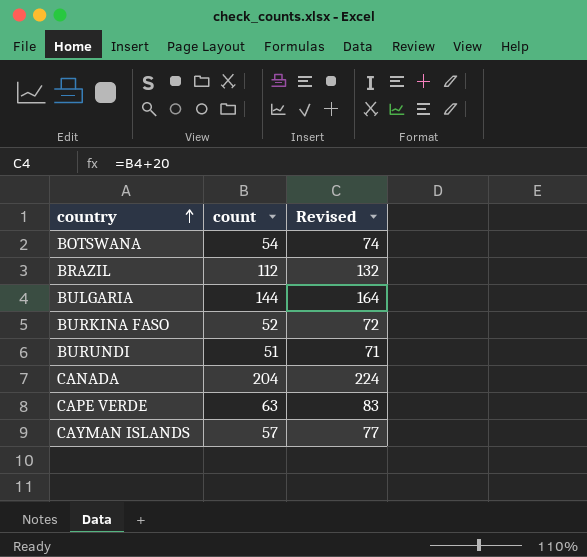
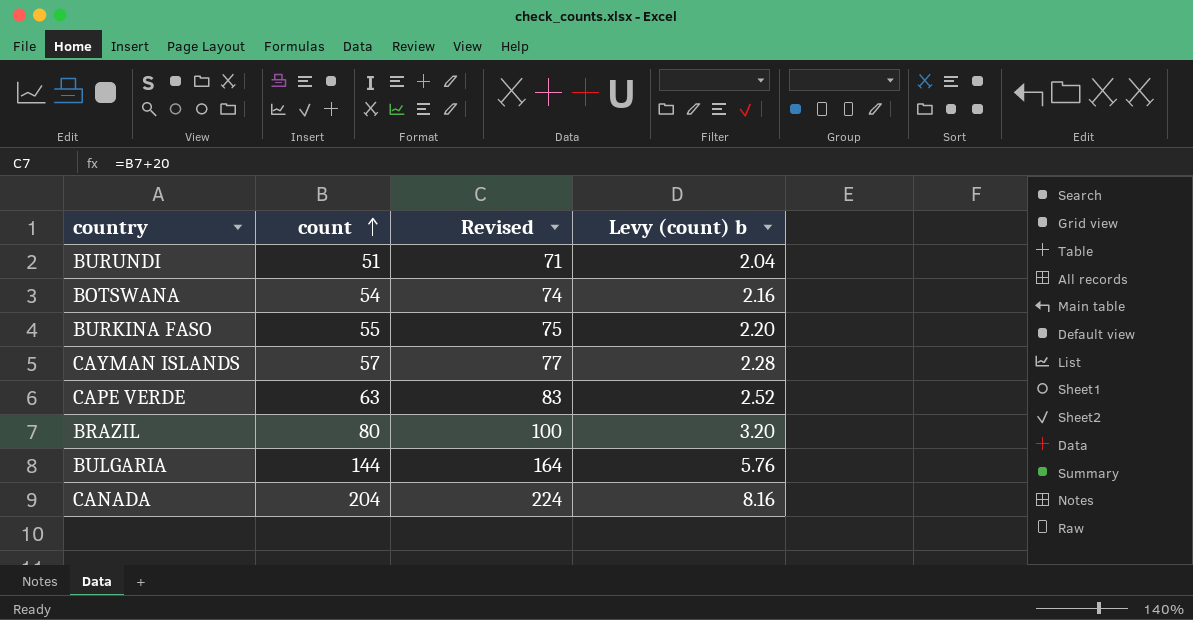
row order: country ascending -> count ascending
column Levy (count) b | formula: none -> [count] * 0.04
BURKINA FASO | count: 52 -> 55
BURKINA FASO | Revised: 72 -> 75
BRAZIL | count: 112 -> 80
BRAZIL | Revised: 132 -> 100

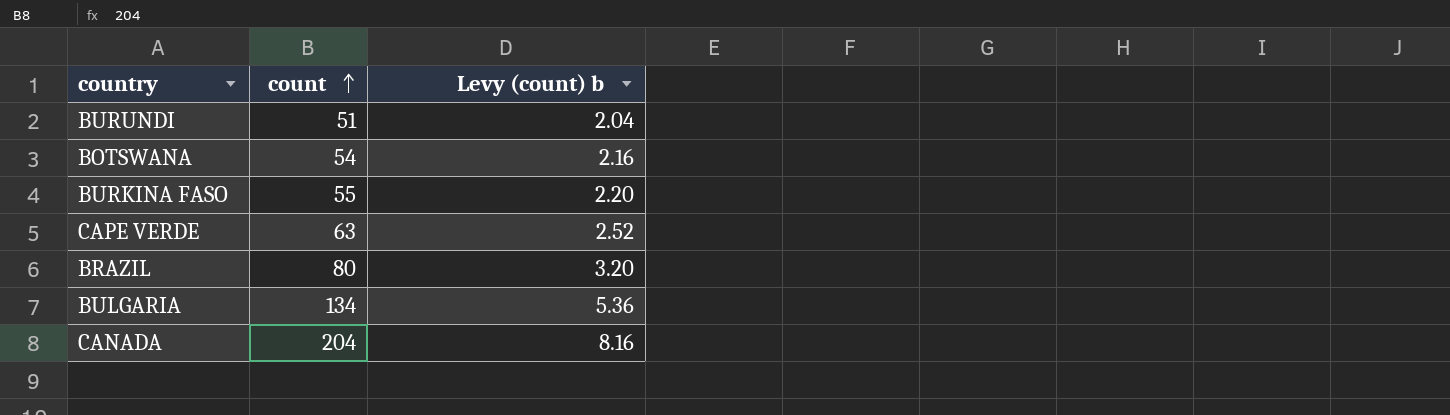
column Revised | formula: [count] + 20 -> none
row CAYMAN ISLANDS: 57 | 77 | 2.28 -> none
BULGARIA | count: 144 -> 134
BULGARIA | Levy (count) b: 5.76 -> 5.36

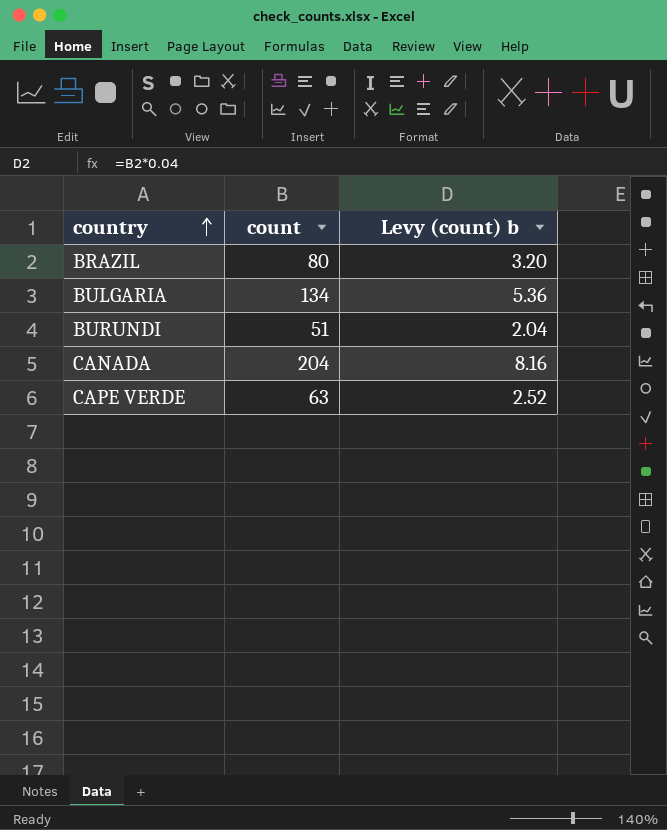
row order: count ascending -> country ascending
row BOTSWANA: 54 | 2.16 -> none
row BURKINA FASO: 55 | 2.20 -> none

